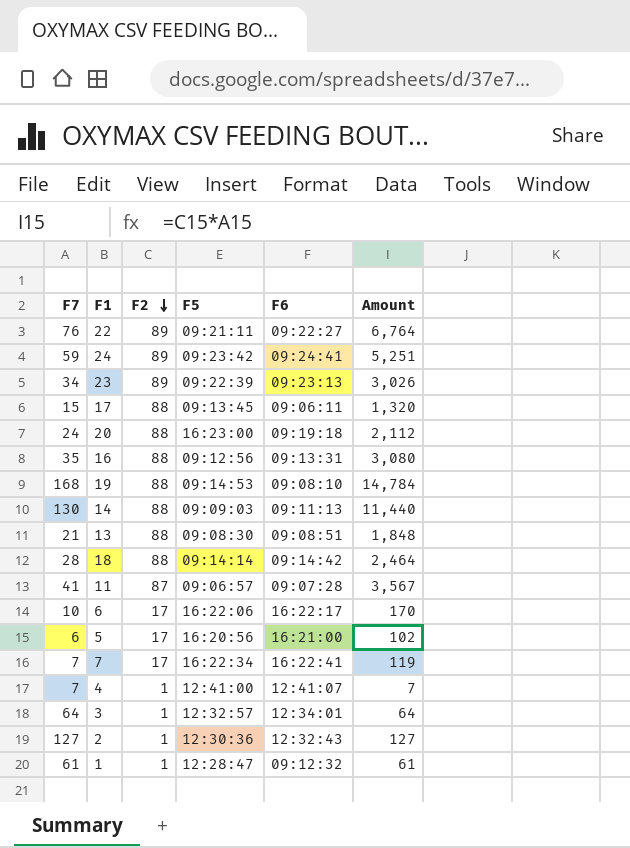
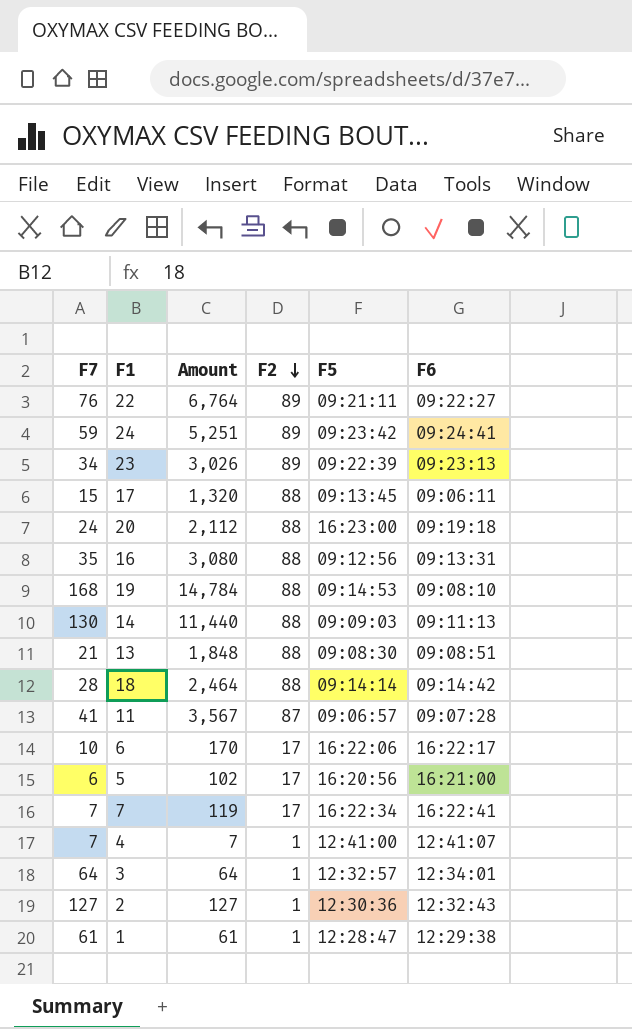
column Amount | position: 6 -> 3
1 | F6: 09:12:32 -> 12:29:38

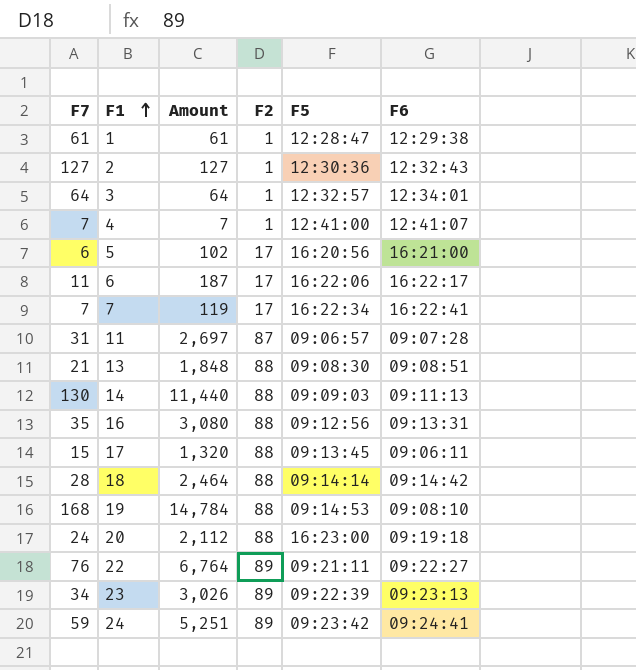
row order: F2 descending -> F1 ascending
6 | F7: 10 -> 11
6 | Amount: 170 -> 187
11 | F7: 41 -> 31
11 | Amount: 3,567 -> 2,697

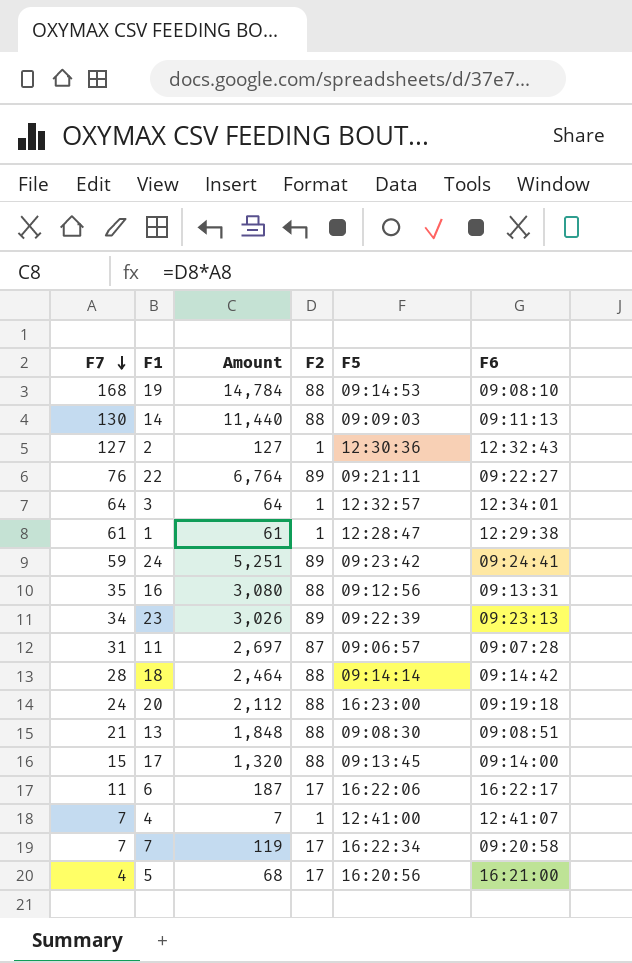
row order: F1 ascending -> F7 descending
17 | F6: 09:06:11 -> 09:14:00
7 | F6: 16:22:41 -> 09:20:58
5 | F7: 6 -> 4
5 | Amount: 102 -> 68

